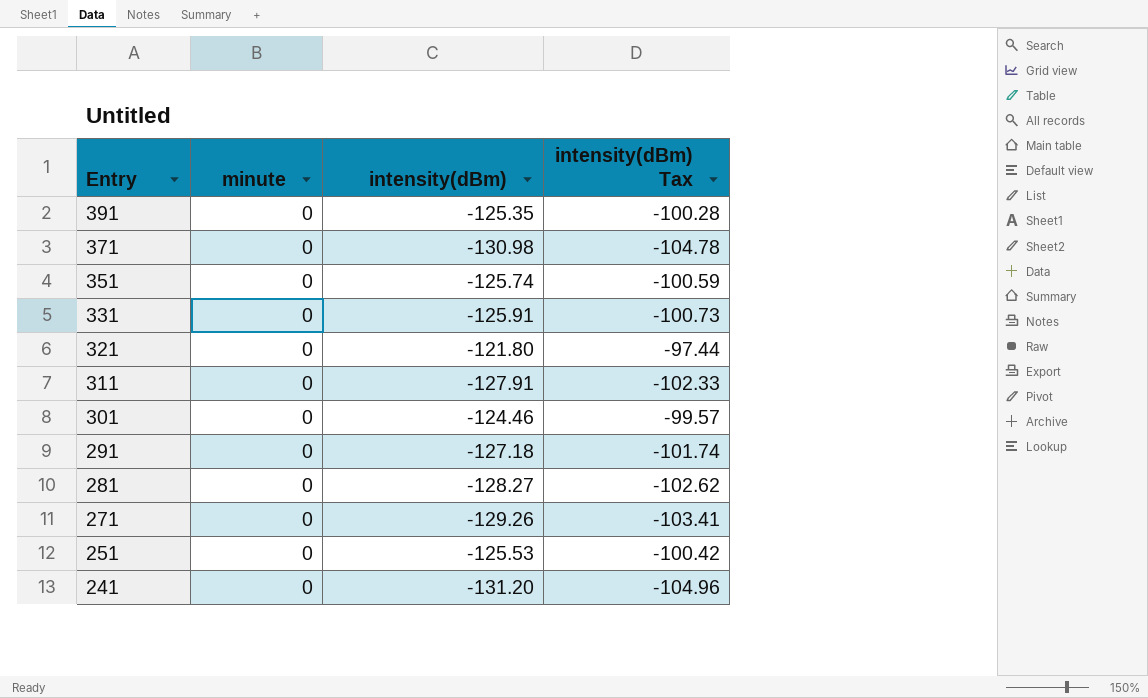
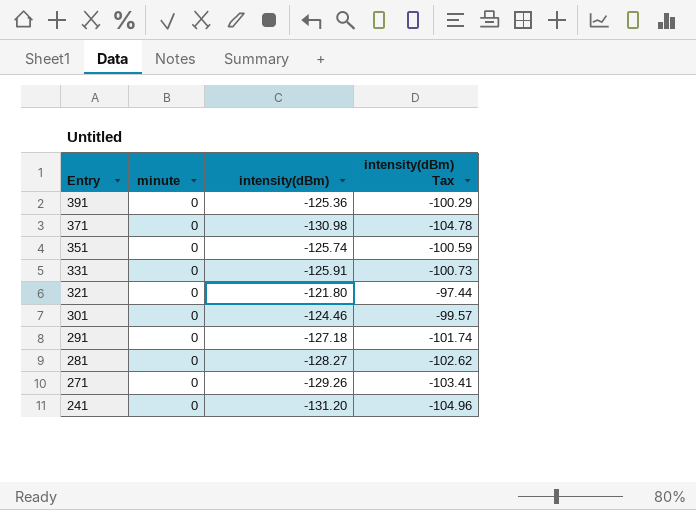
row 311: 0 | -127.91 | -102.33 -> none
row 251: 0 | -125.53 | -100.42 -> none
391 | intensity(dBm): -125.35 -> -125.36
391 | intensity(dBm) Tax: -100.28 -> -100.29

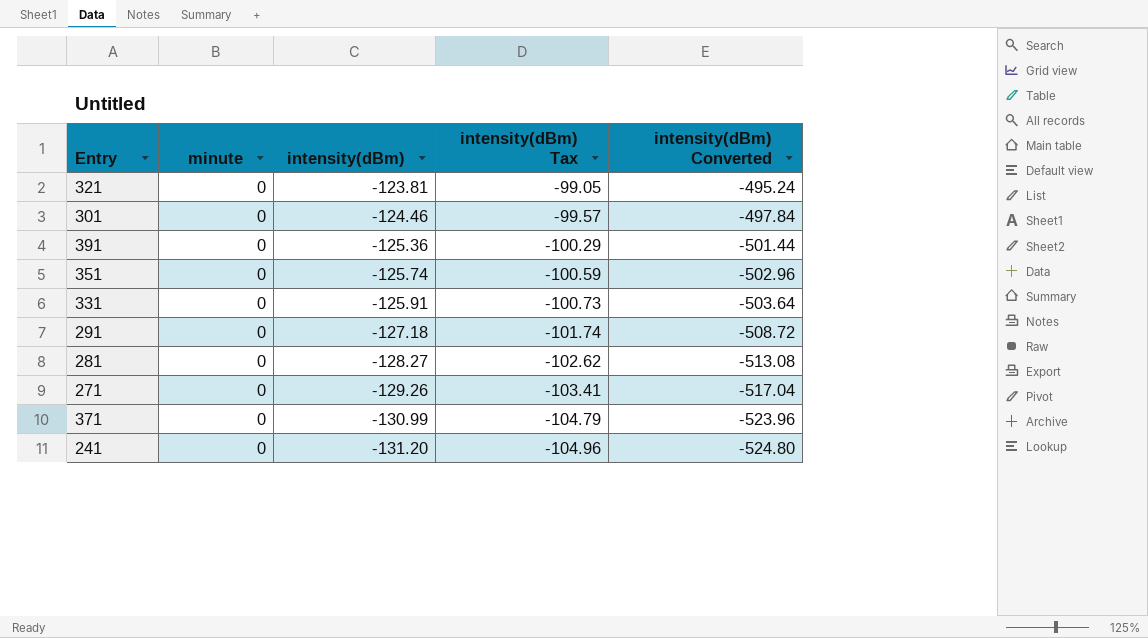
row order: Entry descending -> intensity(dBm) descending
column intensity(dBm) Converted | formula: none -> [intensity(dBm)] * 4
321 | intensity(dBm): -121.80 -> -123.81
321 | intensity(dBm) Tax: -97.44 -> -99.05
371 | intensity(dBm): -130.98 -> -130.99
371 | intensity(dBm) Tax: -104.78 -> -104.79

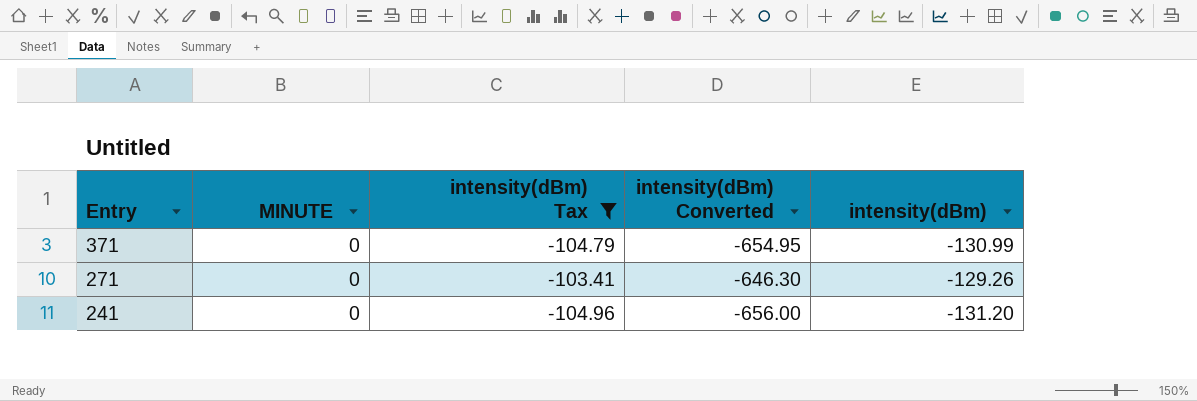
filter: none -> intensity(dBm) Tax <= -103.41
row order: intensity(dBm) descending -> Entry descending
column name: minute -> MINUTE
column intensity(dBm) Converted | formula: [intensity(dBm)] * 4 -> [intensity(dBm)] * 5
column intensity(dBm) | position: 3 -> 5

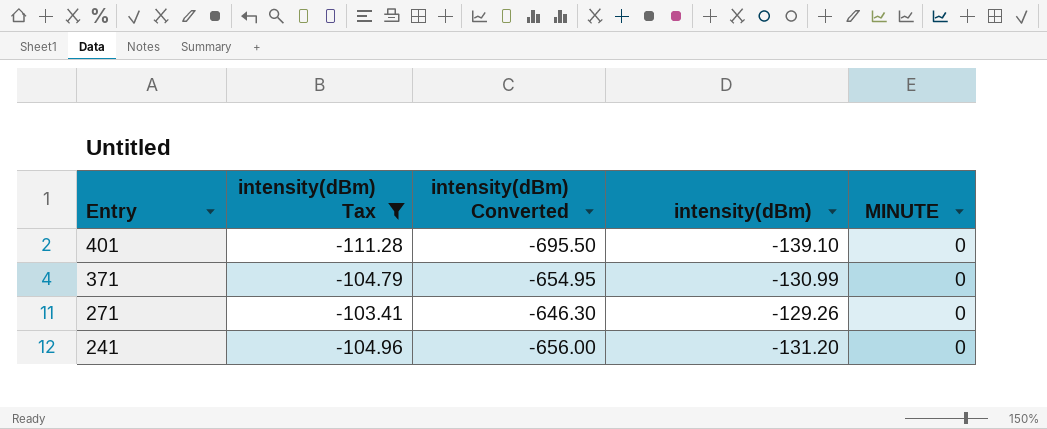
column MINUTE | position: 2 -> 5
row 401: none -> -111.28 | -695.50 | -139.10 | 0

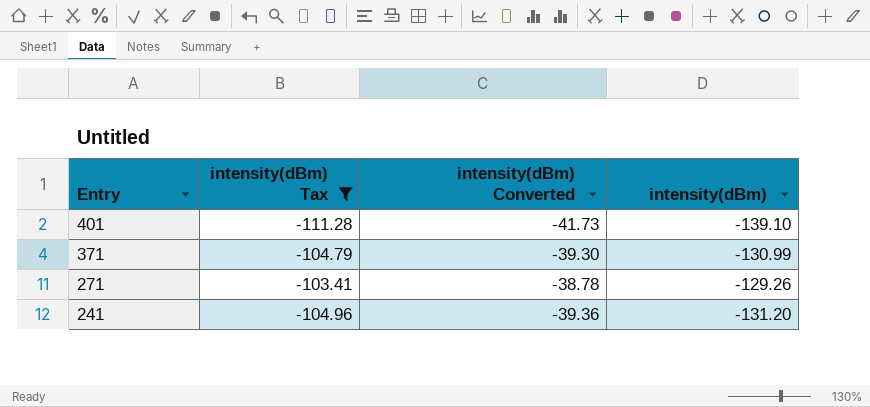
column MINUTE | position: 5 -> none
column intensity(dBm) Converted | formula: [intensity(dBm)] * 5 -> [intensity(dBm)] * 0.3

